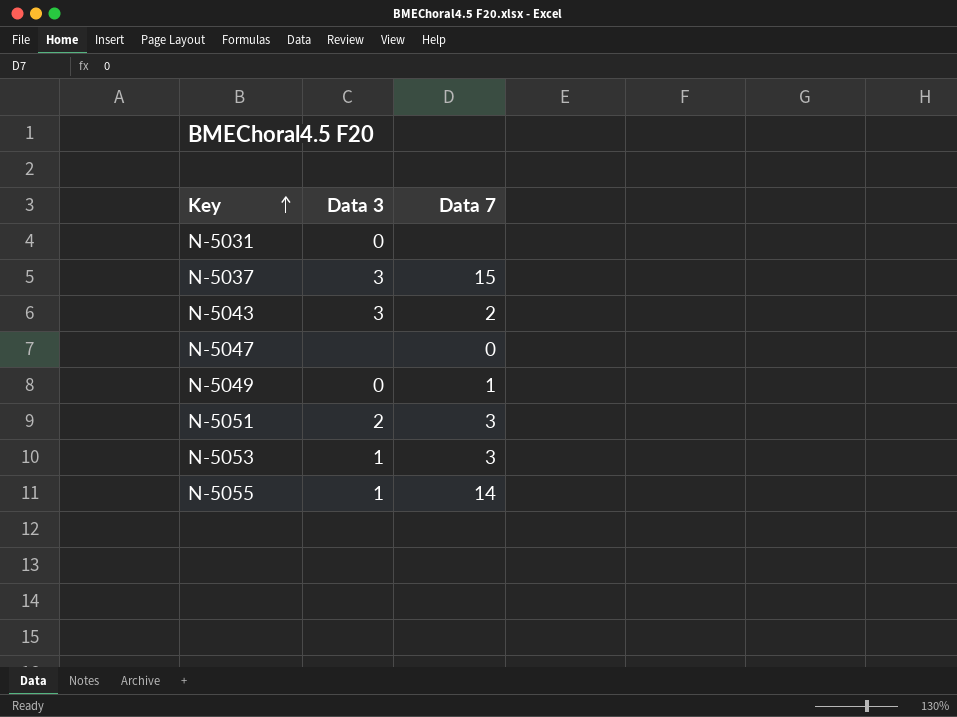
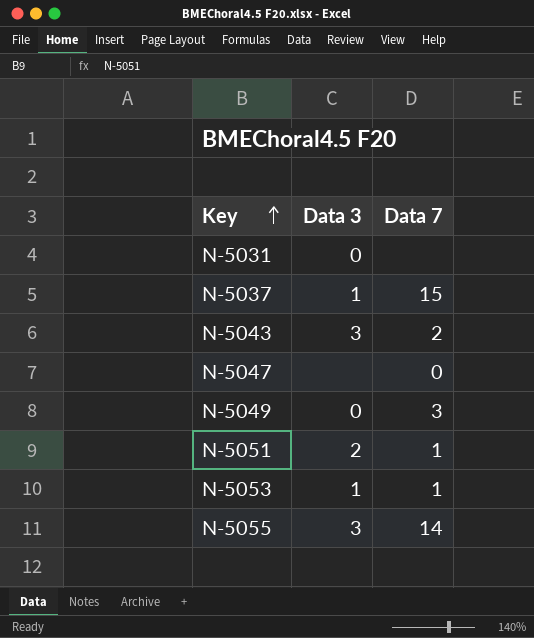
N-5037 | Data 3: 3 -> 1
N-5049 | Data 7: 1 -> 3
N-5051 | Data 7: 3 -> 1
N-5053 | Data 7: 3 -> 1
N-5055 | Data 3: 1 -> 3

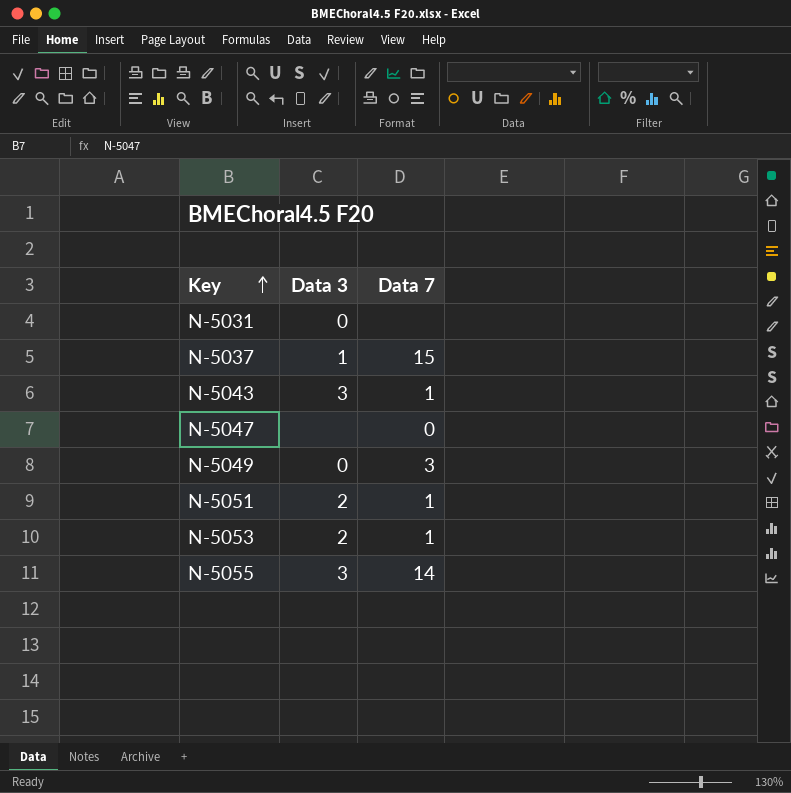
N-5043 | Data 7: 2 -> 1
N-5053 | Data 3: 1 -> 2

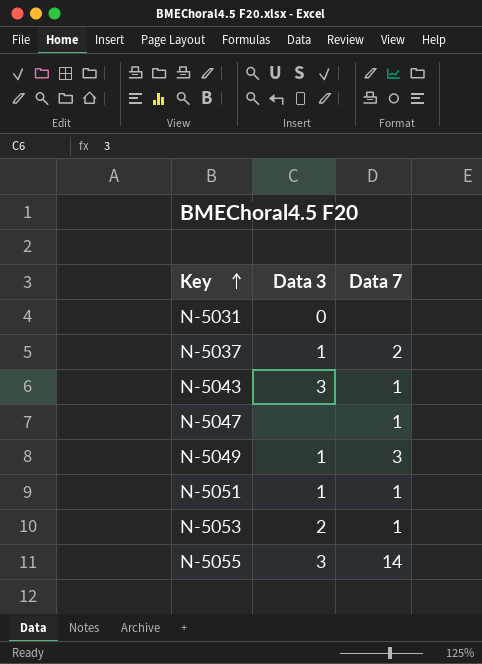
N-5037 | Data 7: 15 -> 2
N-5047 | Data 7: 0 -> 1
N-5049 | Data 3: 0 -> 1
N-5051 | Data 3: 2 -> 1

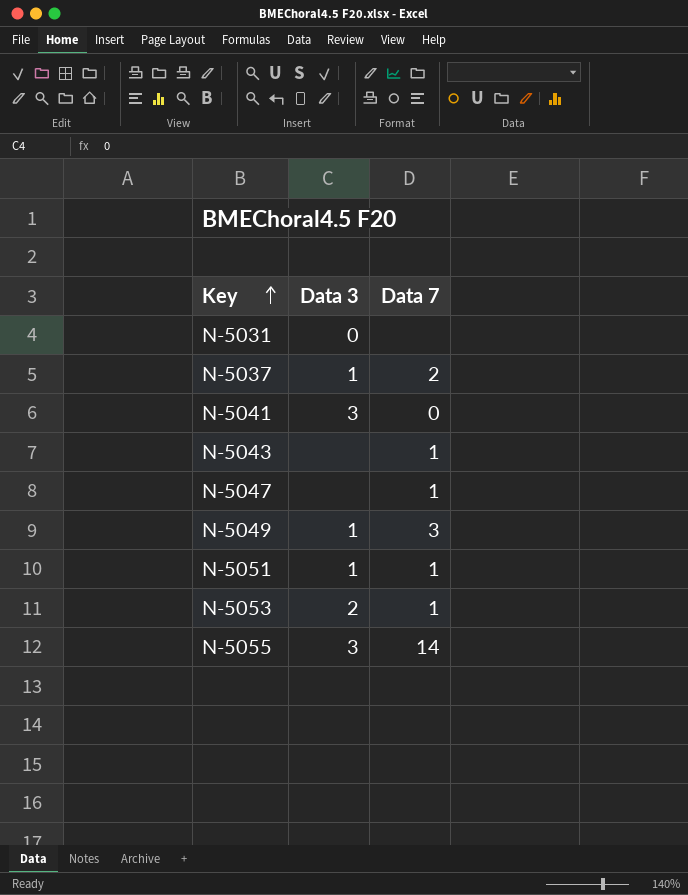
row N-5041: none -> 3 | 0
N-5043 | Data 3: 3 -> none

